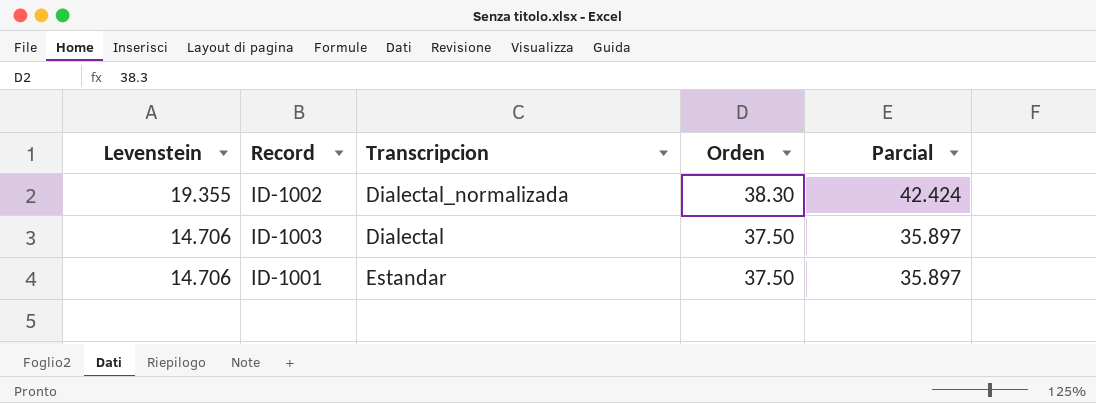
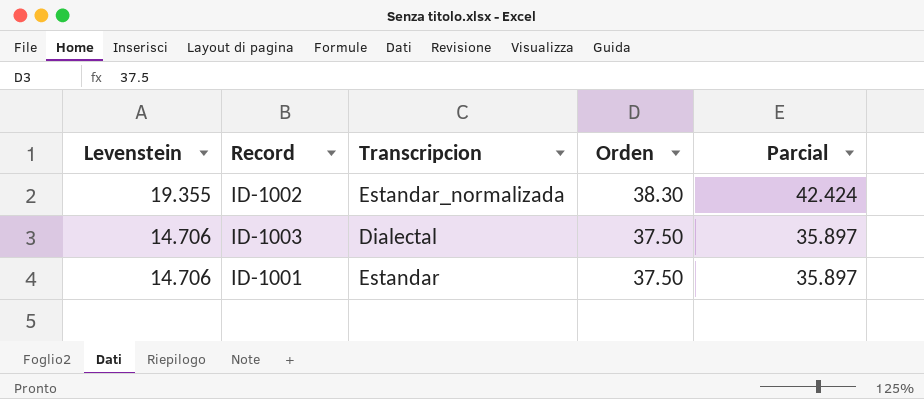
ID-1002 | Transcripcion: Dialectal_normalizada -> Estandar_normalizada

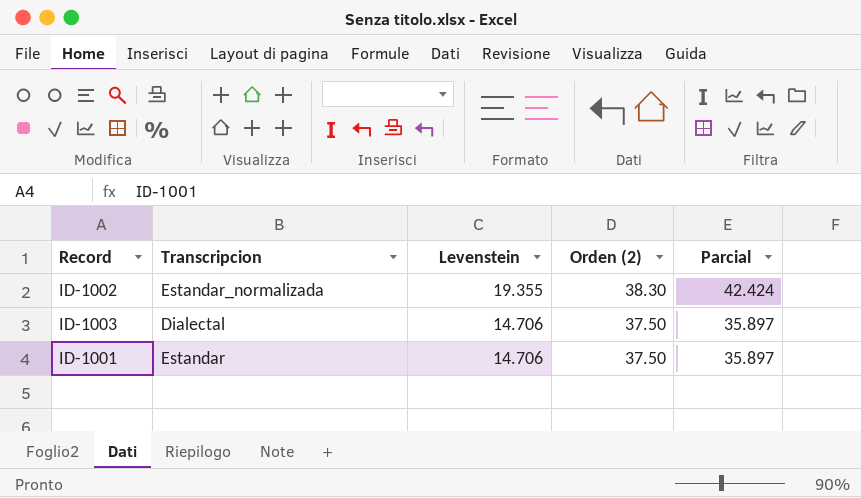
column Levenstein | position: 1 -> 3
column name: Orden -> Orden (2)

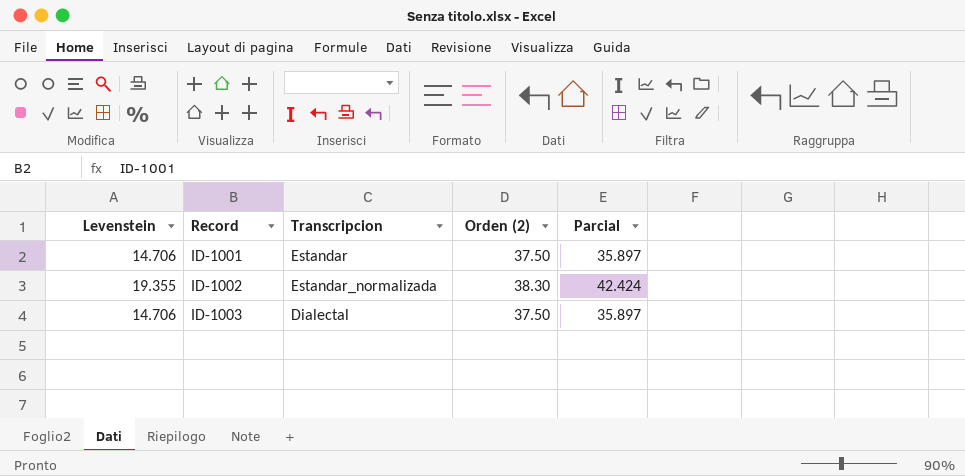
row order: Levenstein descending -> Record ascending
column Levenstein | position: 3 -> 1

